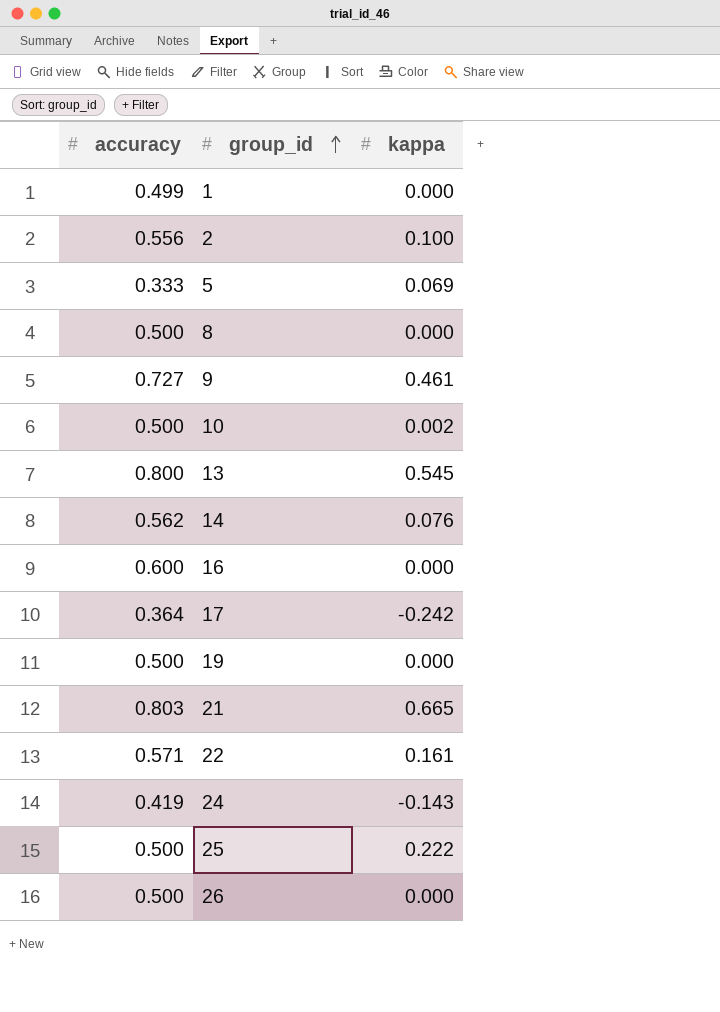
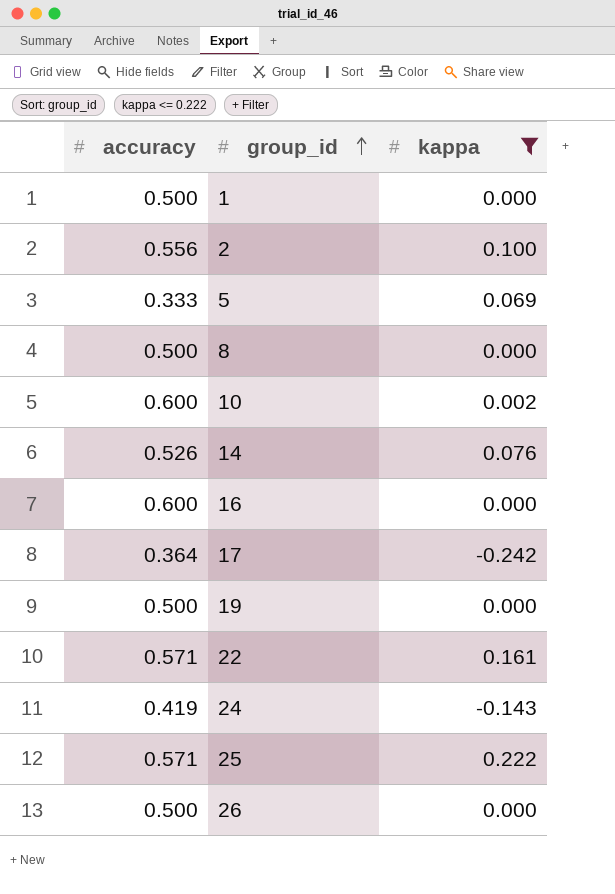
filter: none -> kappa <= 0.222
1 | accuracy: 0.499 -> 0.500
10 | accuracy: 0.500 -> 0.600
14 | accuracy: 0.562 -> 0.526
25 | accuracy: 0.500 -> 0.571

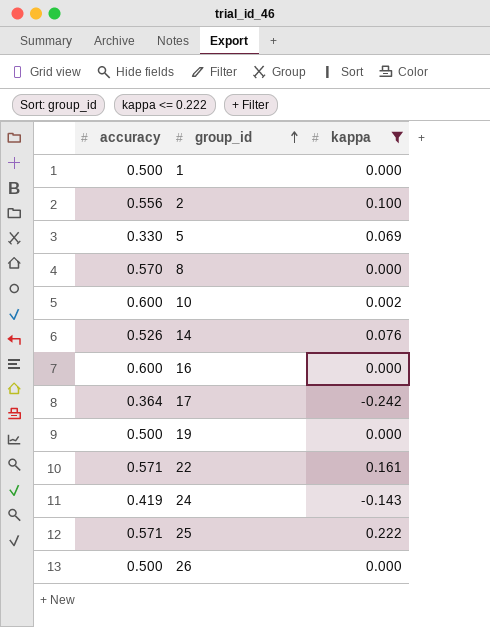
5 | accuracy: 0.333 -> 0.330
8 | accuracy: 0.500 -> 0.570

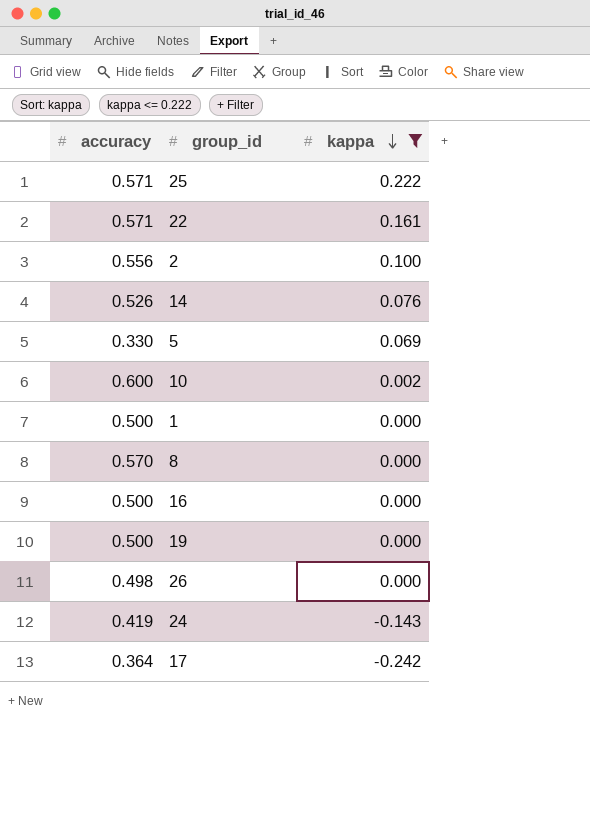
row order: group_id ascending -> kappa descending
16 | accuracy: 0.600 -> 0.500
26 | accuracy: 0.500 -> 0.498

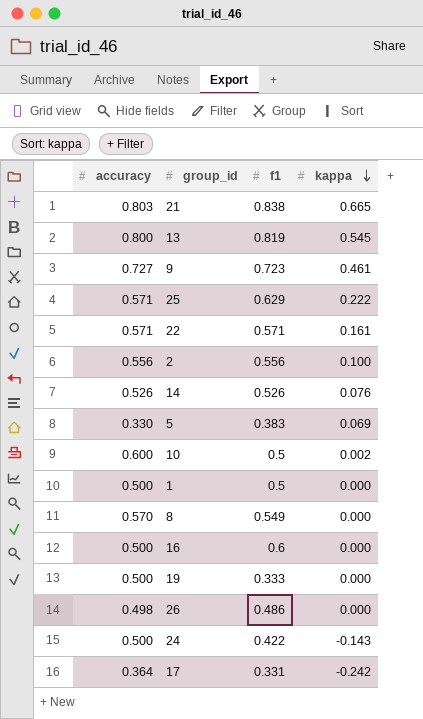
filter: kappa <= 0.222 -> none
column f1 | position: none -> 3
24 | accuracy: 0.419 -> 0.500

